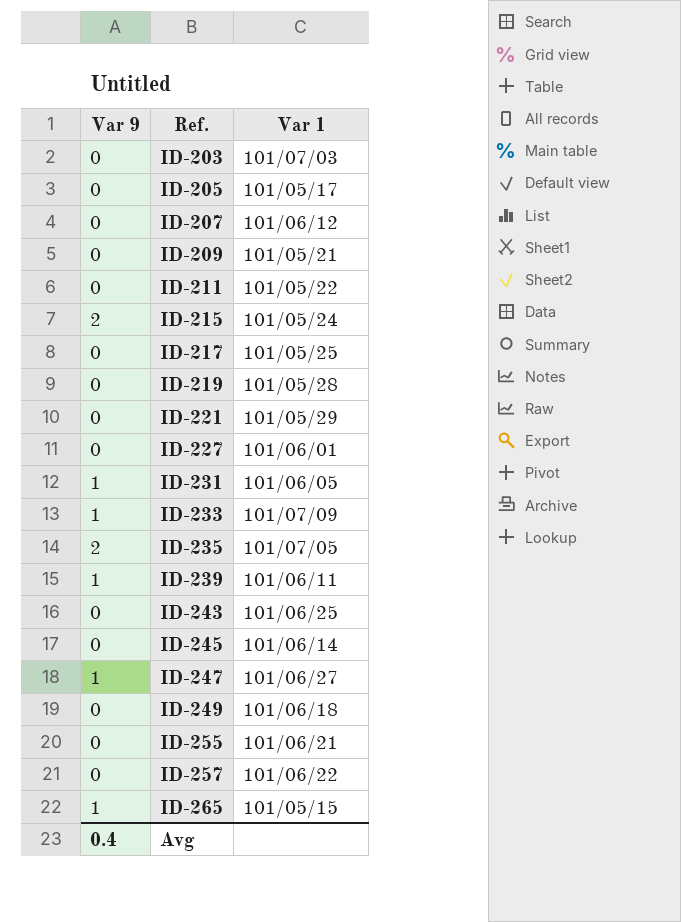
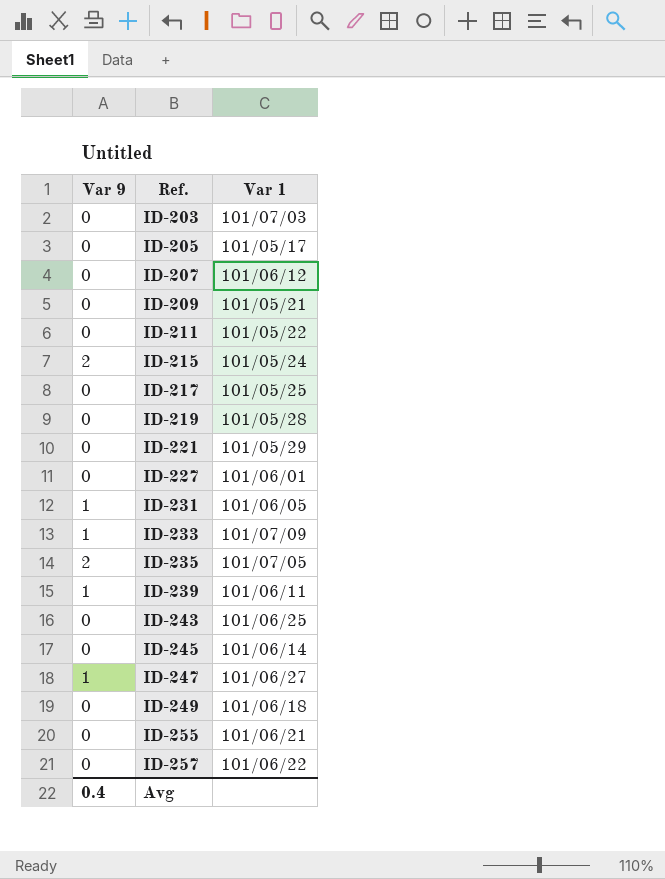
row ID-265: 1 | 101/05/15 -> none

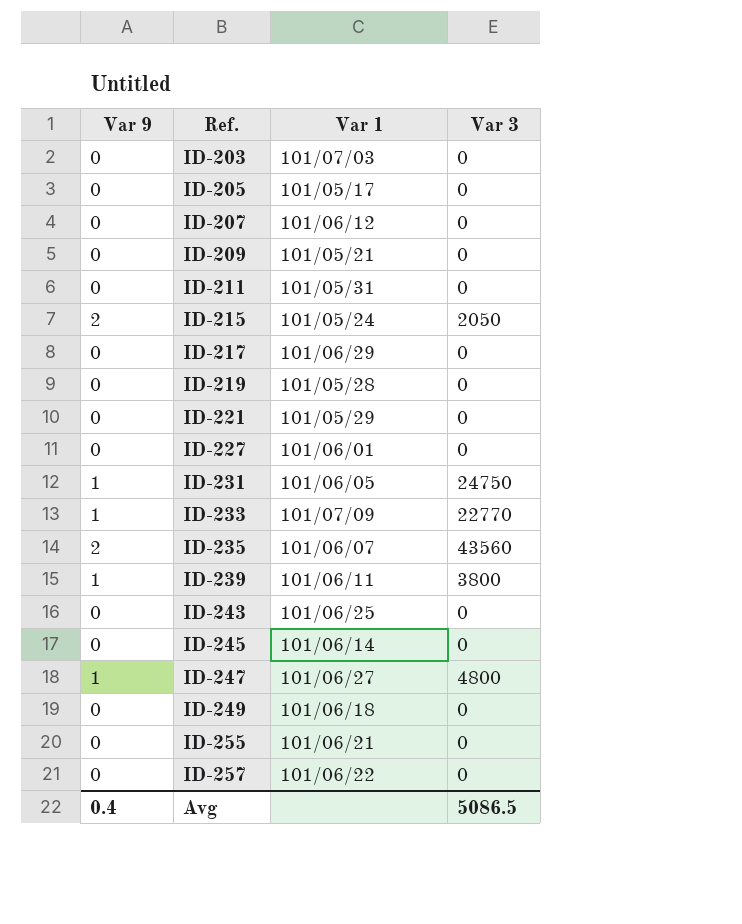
column Var 3 | position: none -> 4
ID-211 | Var 1: 101/05/22 -> 101/05/31
ID-217 | Var 1: 101/05/25 -> 101/06/29
ID-235 | Var 1: 101/07/05 -> 101/06/07

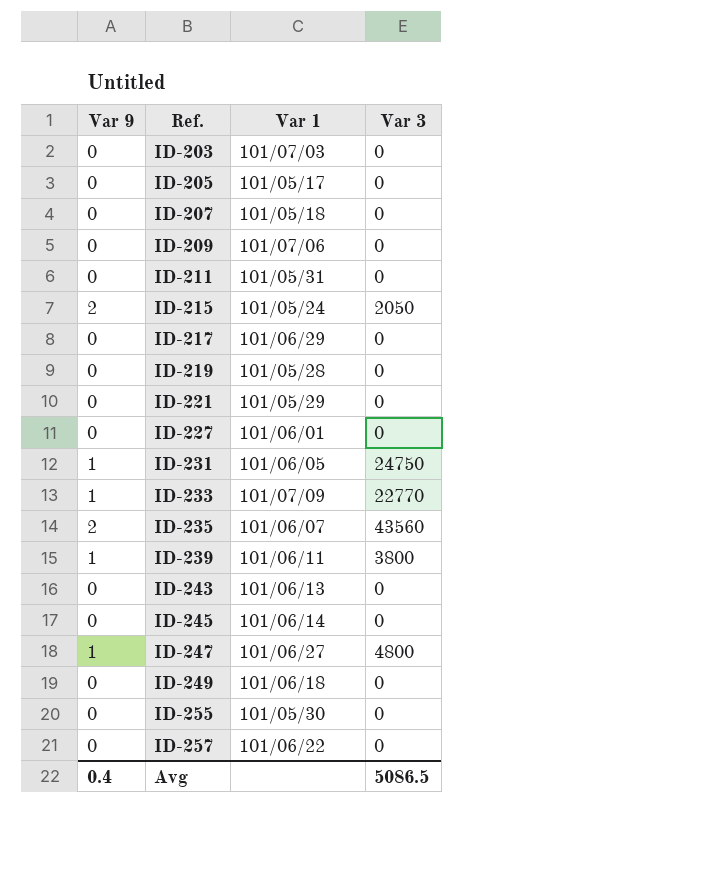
ID-207 | Var 1: 101/06/12 -> 101/05/18
ID-209 | Var 1: 101/05/21 -> 101/07/06
ID-243 | Var 1: 101/06/25 -> 101/06/13
ID-255 | Var 1: 101/06/21 -> 101/05/30

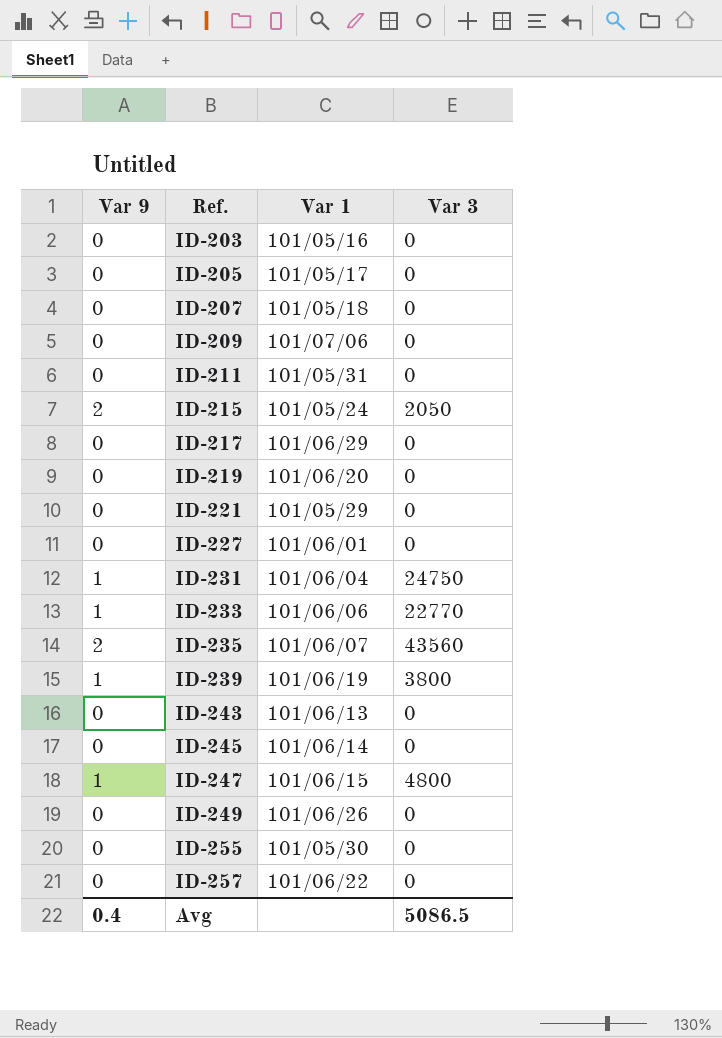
ID-203 | Var 1: 101/07/03 -> 101/05/16
ID-219 | Var 1: 101/05/28 -> 101/06/20
ID-231 | Var 1: 101/06/05 -> 101/06/04
ID-233 | Var 1: 101/07/09 -> 101/06/06
ID-239 | Var 1: 101/06/11 -> 101/06/19
ID-247 | Var 1: 101/06/27 -> 101/06/15
ID-249 | Var 1: 101/06/18 -> 101/06/26

